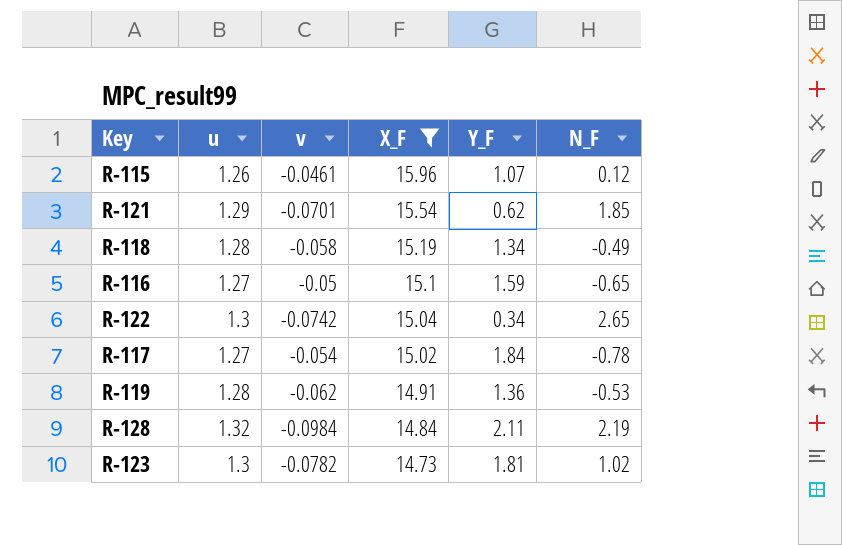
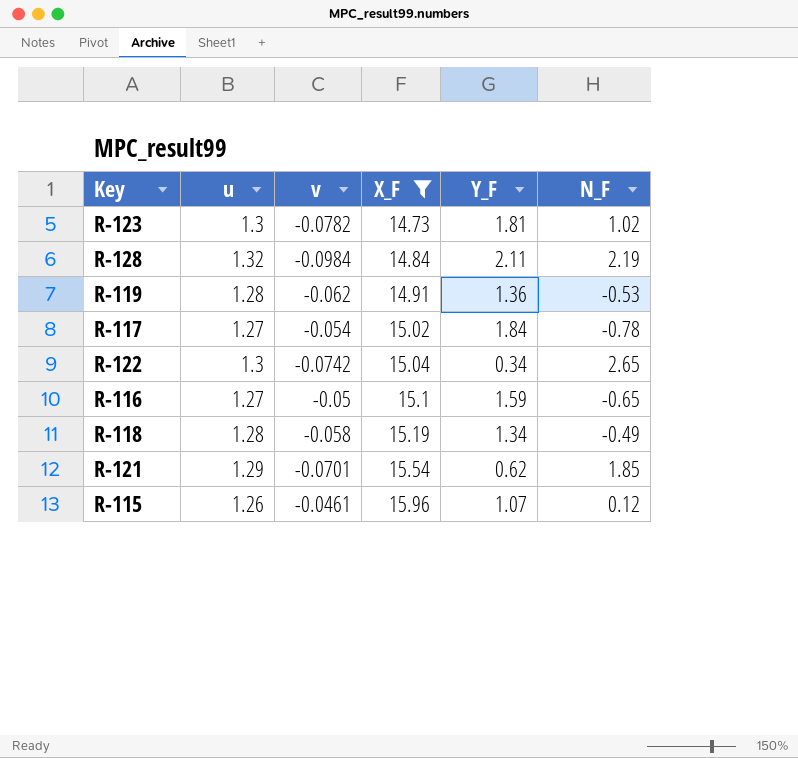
row order: X_F descending -> X_F ascending

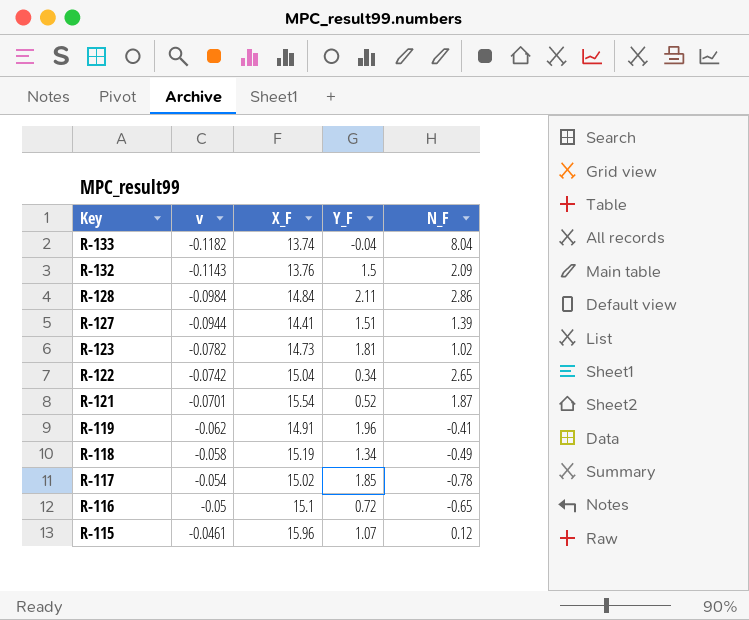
filter: X_F >= 14.73 -> none
row order: X_F ascending -> Key descending
column u | position: 2 -> none
R-128 | N_F: 2.19 -> 2.86
R-121 | Y_F: 0.62 -> 0.52
R-121 | N_F: 1.85 -> 1.87
R-119 | Y_F: 1.36 -> 1.96
R-119 | N_F: -0.53 -> -0.41
R-117 | Y_F: 1.84 -> 1.85
R-116 | Y_F: 1.59 -> 0.72

